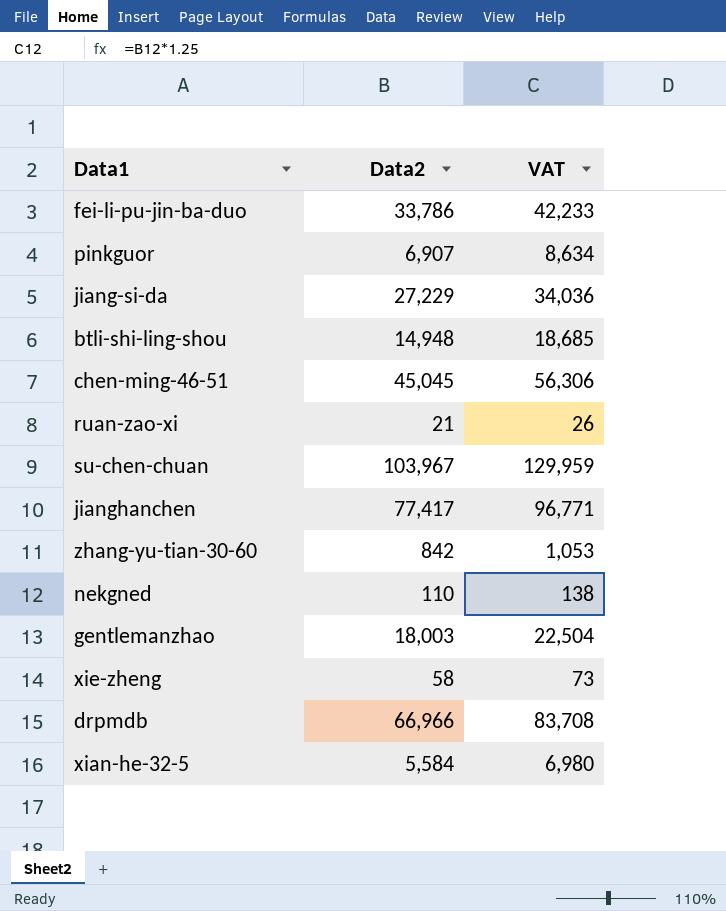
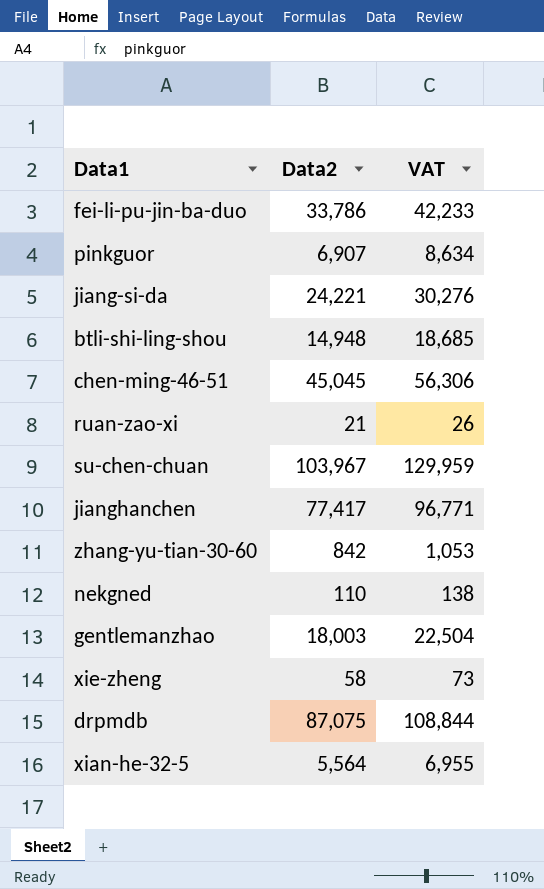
jiang-si-da | Data2: 27,229 -> 24,221
jiang-si-da | VAT: 34,036 -> 30,276
drpmdb | Data2: 66,966 -> 87,075
drpmdb | VAT: 83,708 -> 108,844
xian-he-32-5 | Data2: 5,584 -> 5,564
xian-he-32-5 | VAT: 6,980 -> 6,955

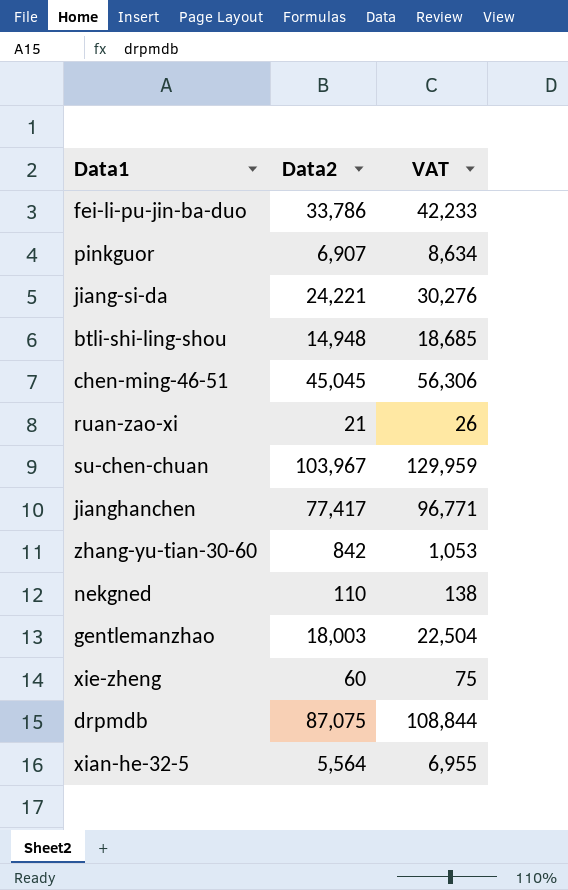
xie-zheng | Data2: 58 -> 60
xie-zheng | VAT: 73 -> 75

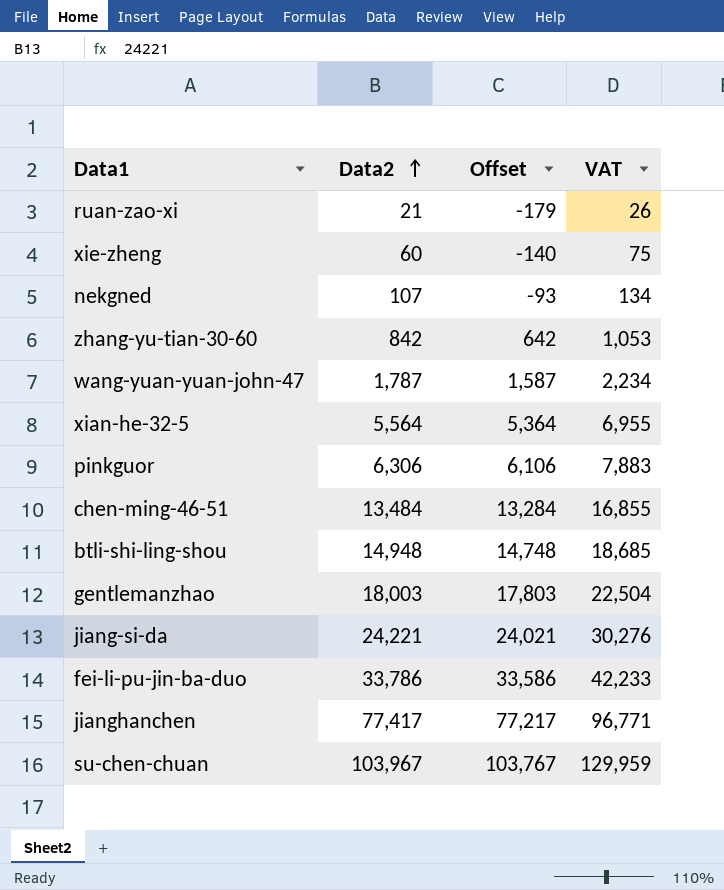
row order: none -> Data2 ascending
column Offset | formula: none -> [Data2] - 200
row drpmdb: 87,075 | 108,844 -> none
nekgned | Data2: 110 -> 107
nekgned | VAT: 138 -> 134
row wang-yuan-yuan-john-47: none -> 1,787 | 1,587 | 2,234
pinkguor | Data2: 6,907 -> 6,306
pinkguor | VAT: 8,634 -> 7,883
chen-ming-46-51 | Data2: 45,045 -> 13,484
chen-ming-46-51 | VAT: 56,306 -> 16,855

